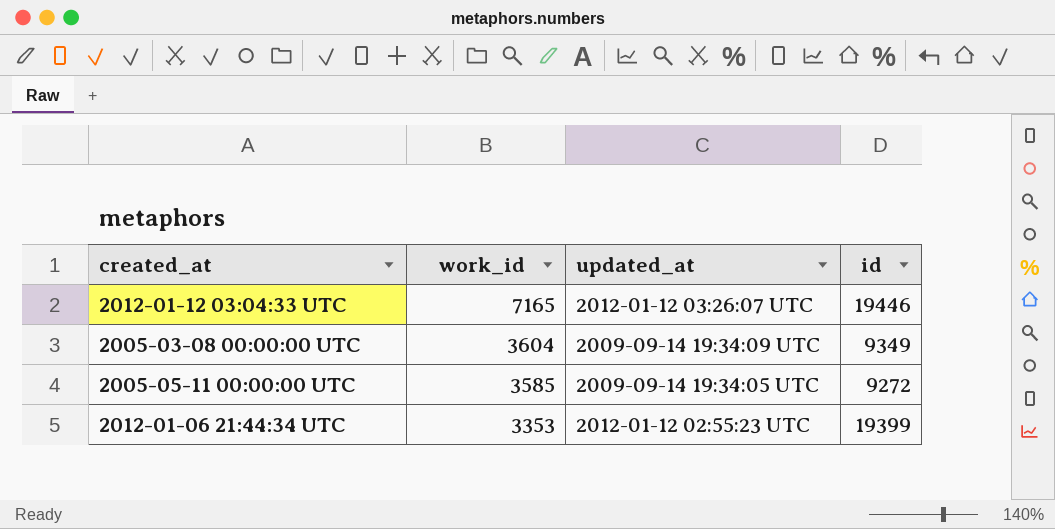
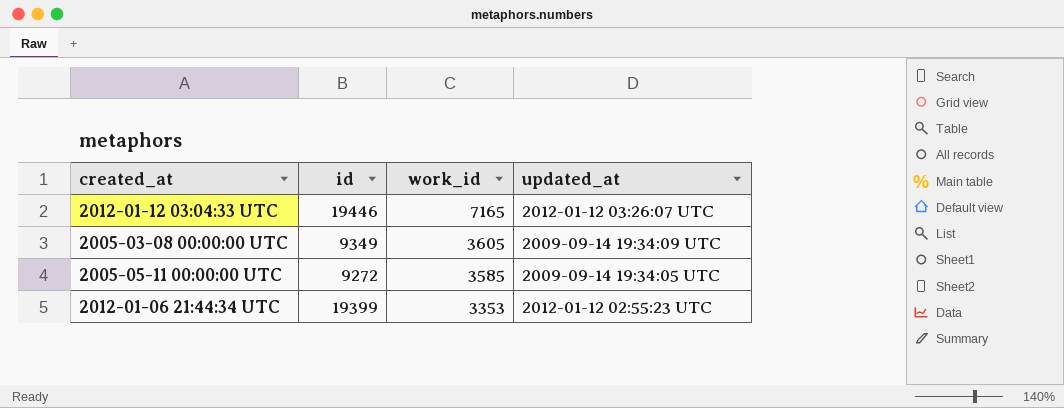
column id | position: 4 -> 2
2005-03-08 00:00:00 UTC | work_id: 3604 -> 3605

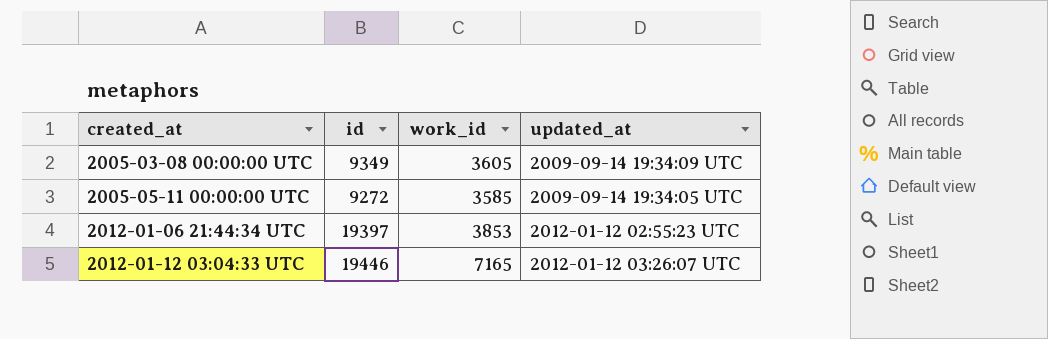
row order: work_id descending -> created_at ascending
2012-01-06 21:44:34 UTC | id: 19399 -> 19397
2012-01-06 21:44:34 UTC | work_id: 3353 -> 3853

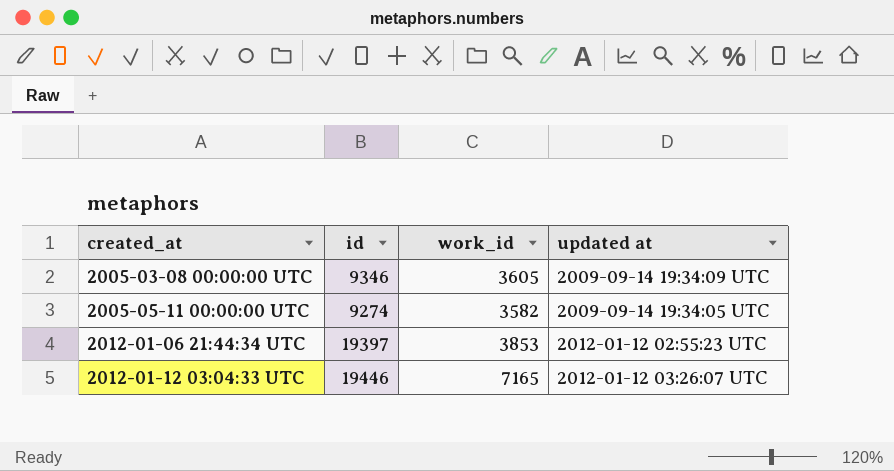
column name: updated_at -> updated at
2005-03-08 00:00:00 UTC | id: 9349 -> 9346
2005-05-11 00:00:00 UTC | id: 9272 -> 9274
2005-05-11 00:00:00 UTC | work_id: 3585 -> 3582

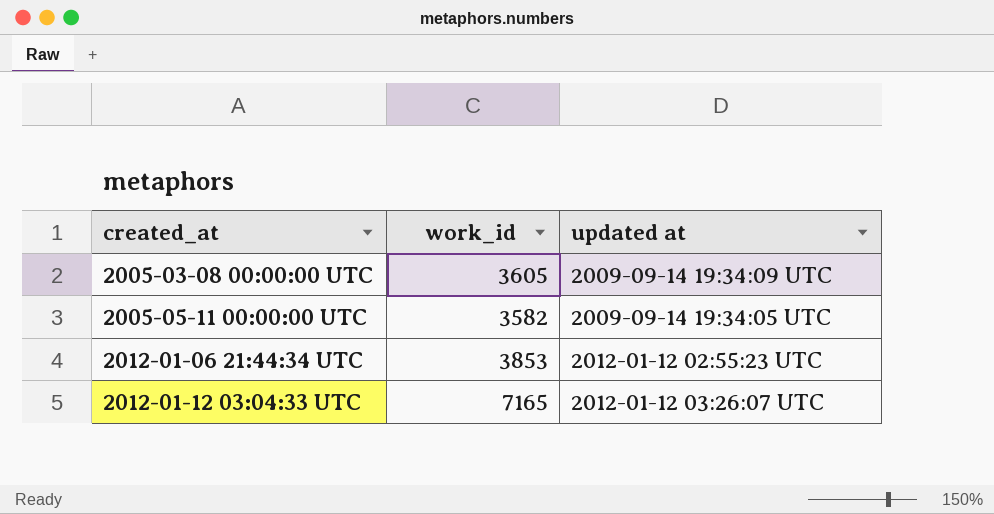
column id | position: 2 -> none

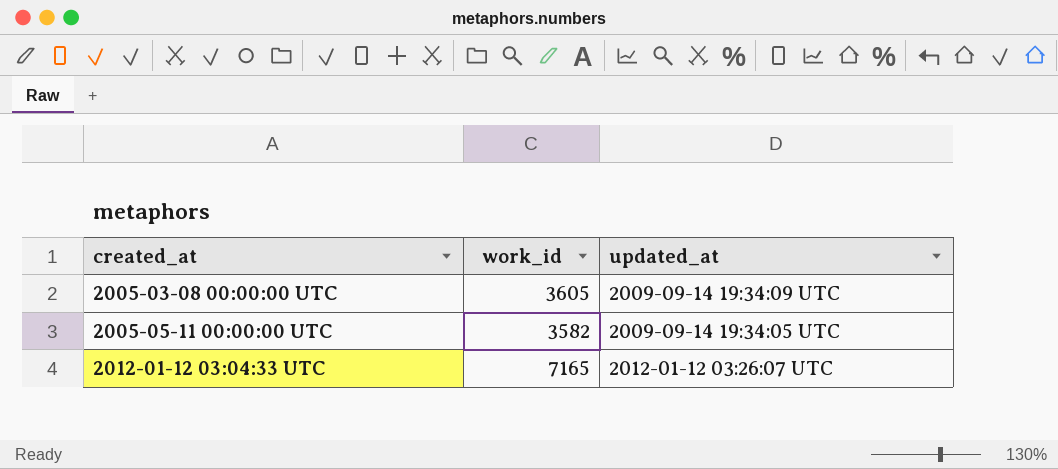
column name: updated at -> updated_at
row 2012-01-06 21:44:34 UTC: 3853 | 2012-01-12 02:55:23 UTC -> none

